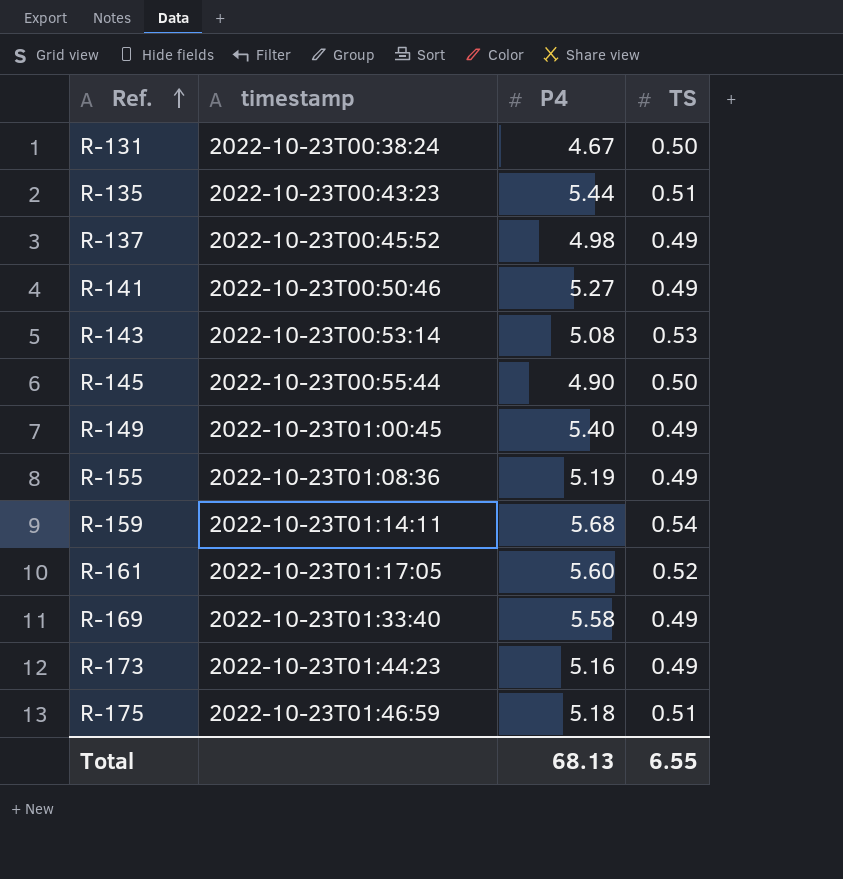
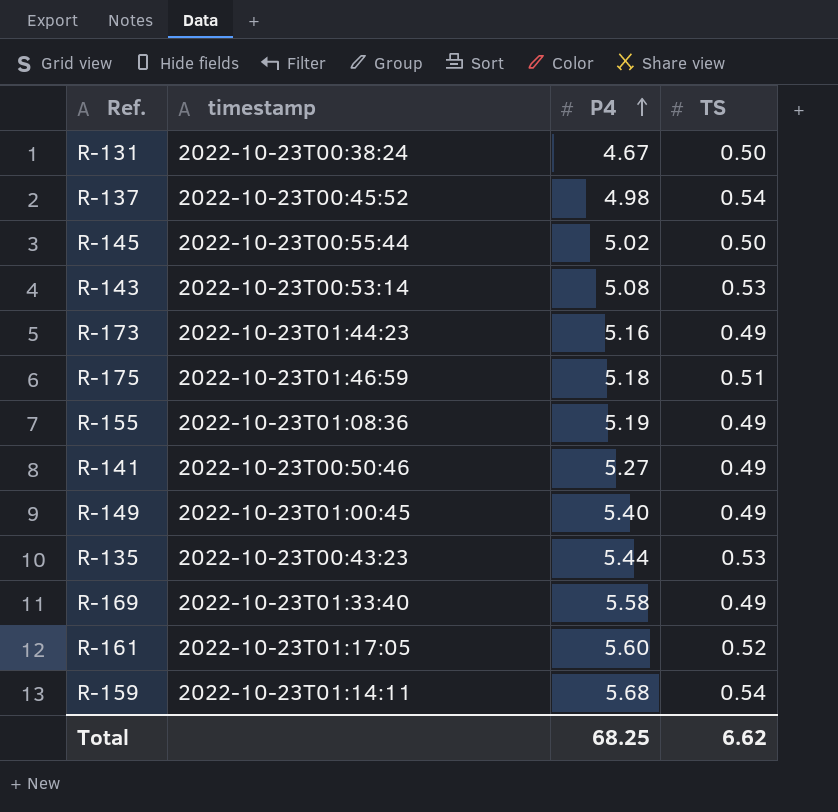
row order: Ref. ascending -> P4 ascending
R-137 | TS: 0.49 -> 0.54
R-145 | P4: 4.90 -> 5.02
R-135 | TS: 0.51 -> 0.53
Total | P4: 68.13 -> 68.25
Total | TS: 6.55 -> 6.62

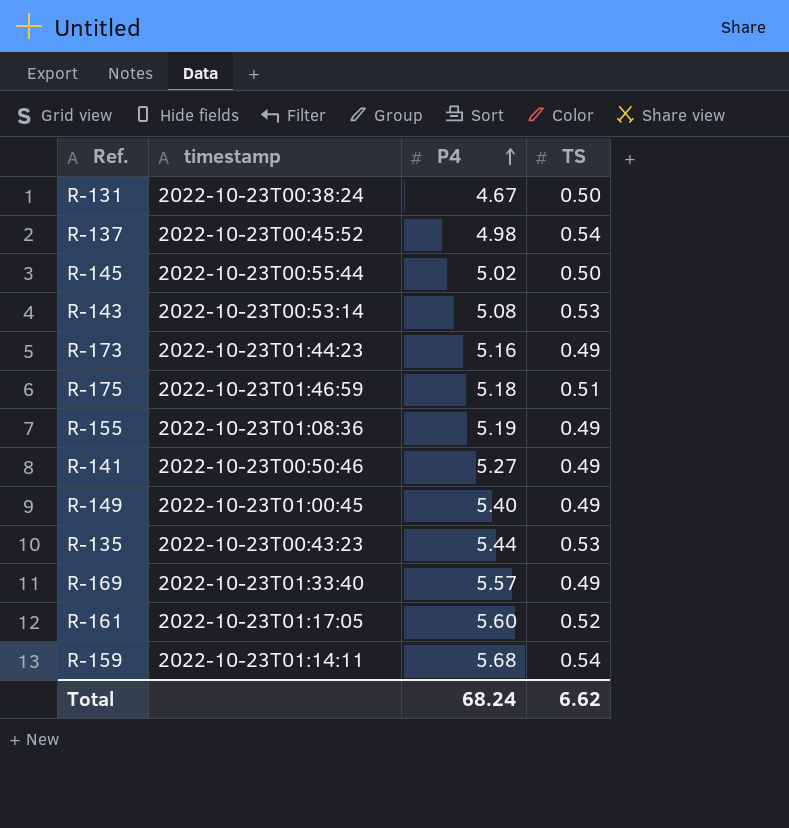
R-169 | P4: 5.58 -> 5.57
Total | P4: 68.25 -> 68.24

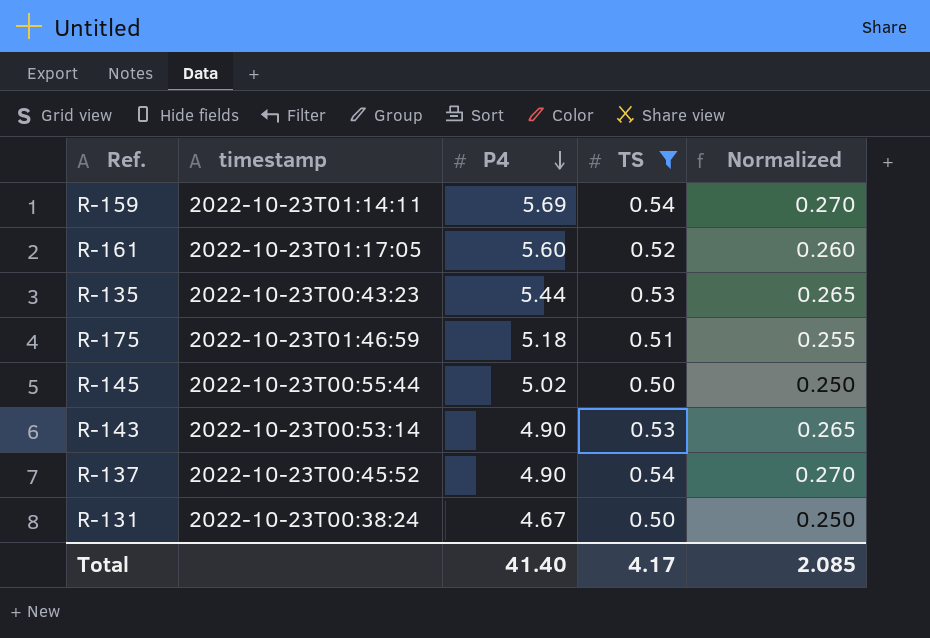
filter: none -> TS != 0.49
row order: P4 ascending -> P4 descending
column Normalized | formula: none -> [TS] * 0.5
R-159 | P4: 5.68 -> 5.69
R-143 | P4: 5.08 -> 4.90
R-137 | P4: 4.98 -> 4.90
Total | P4: 68.24 -> 41.40
Total | TS: 6.62 -> 4.17

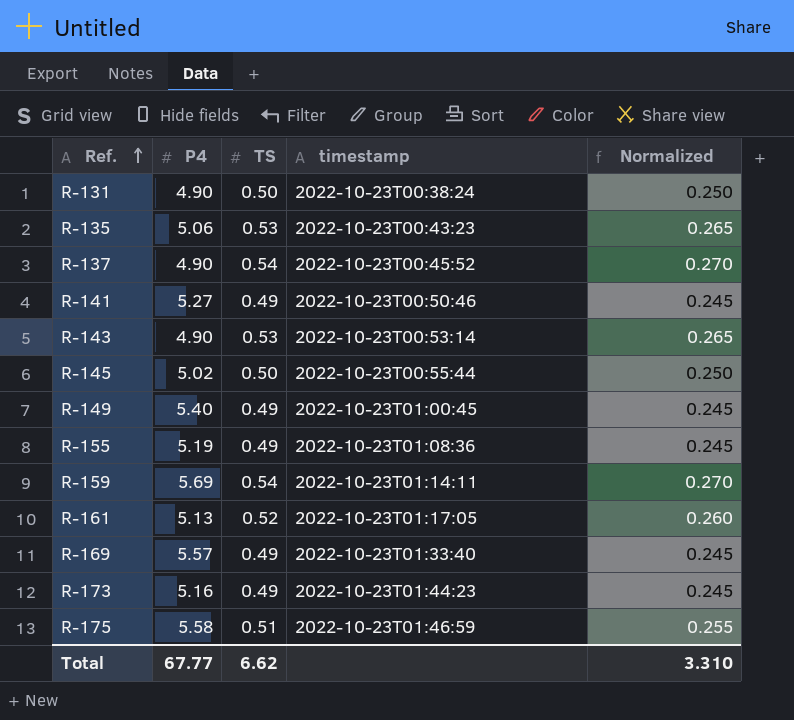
filter: TS != 0.49 -> none
row order: P4 descending -> Ref. ascending
column timestamp | position: 2 -> 4
R-131 | P4: 4.67 -> 4.90
R-135 | P4: 5.44 -> 5.06
R-161 | P4: 5.60 -> 5.13
R-175 | P4: 5.18 -> 5.58
Total | P4: 41.40 -> 67.77
Total | TS: 4.17 -> 6.62
Total | Normalized: 2.085 -> 3.310

